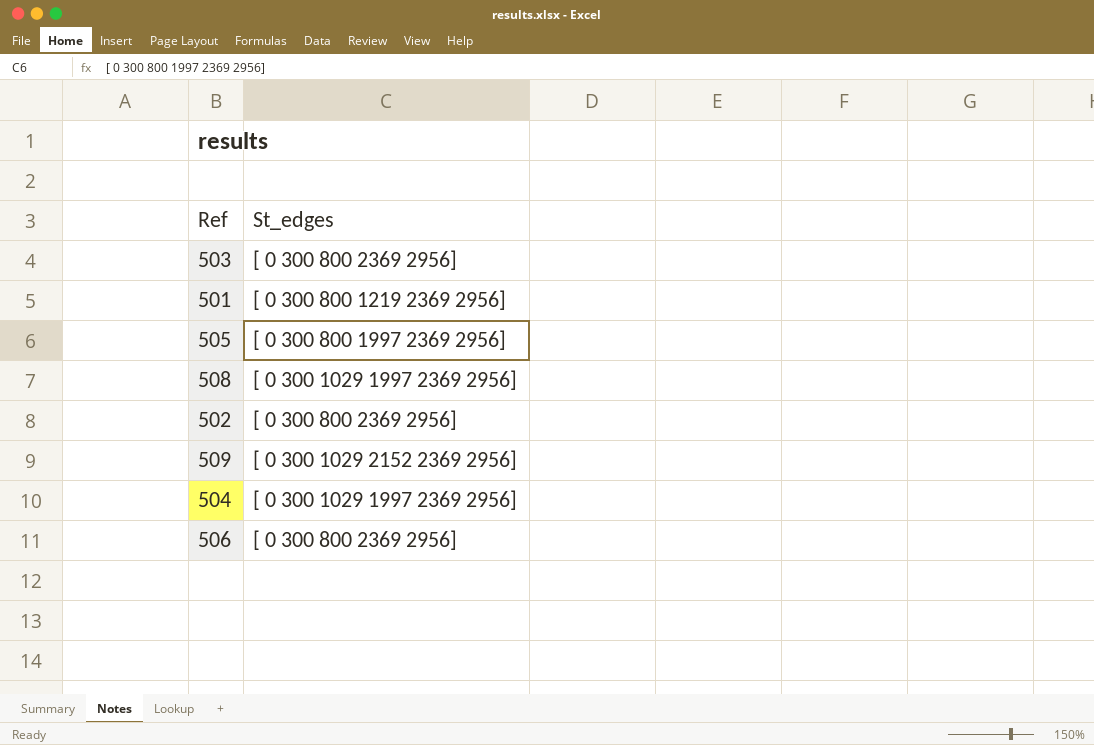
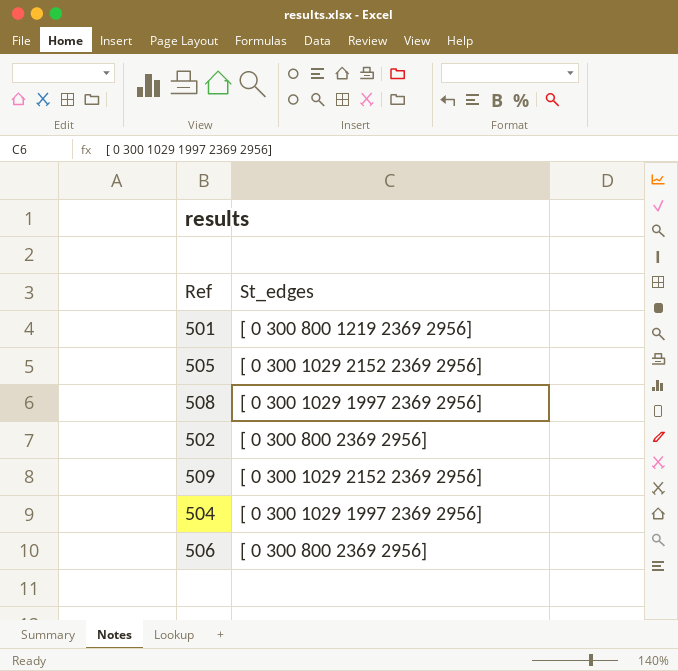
row 503: [ 0 300 800 2369 2956] -> none
505 | St_edges: [ 0 300 800 1997 2369 2956] -> [ 0 300 1029 2152 2369 2956]

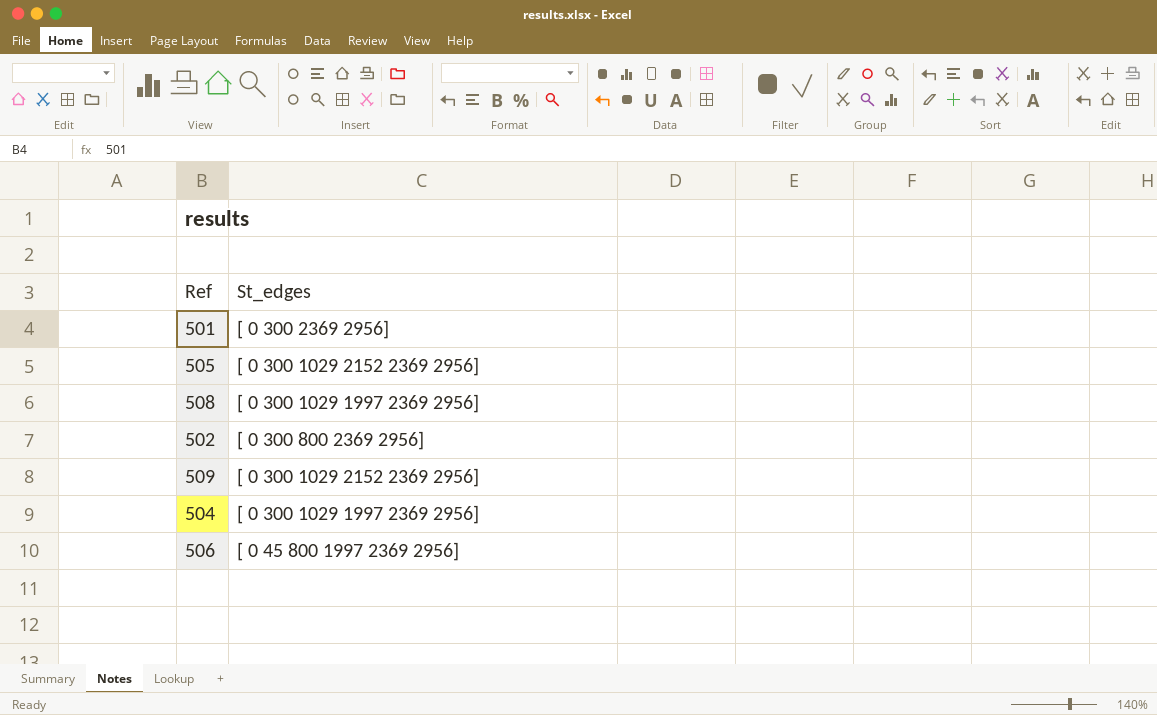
501 | St_edges: [ 0 300 800 1219 2369 2956] -> [ 0 300 2369 2956]
506 | St_edges: [ 0 300 800 2369 2956] -> [ 0 45 800 1997 2369 2956]

